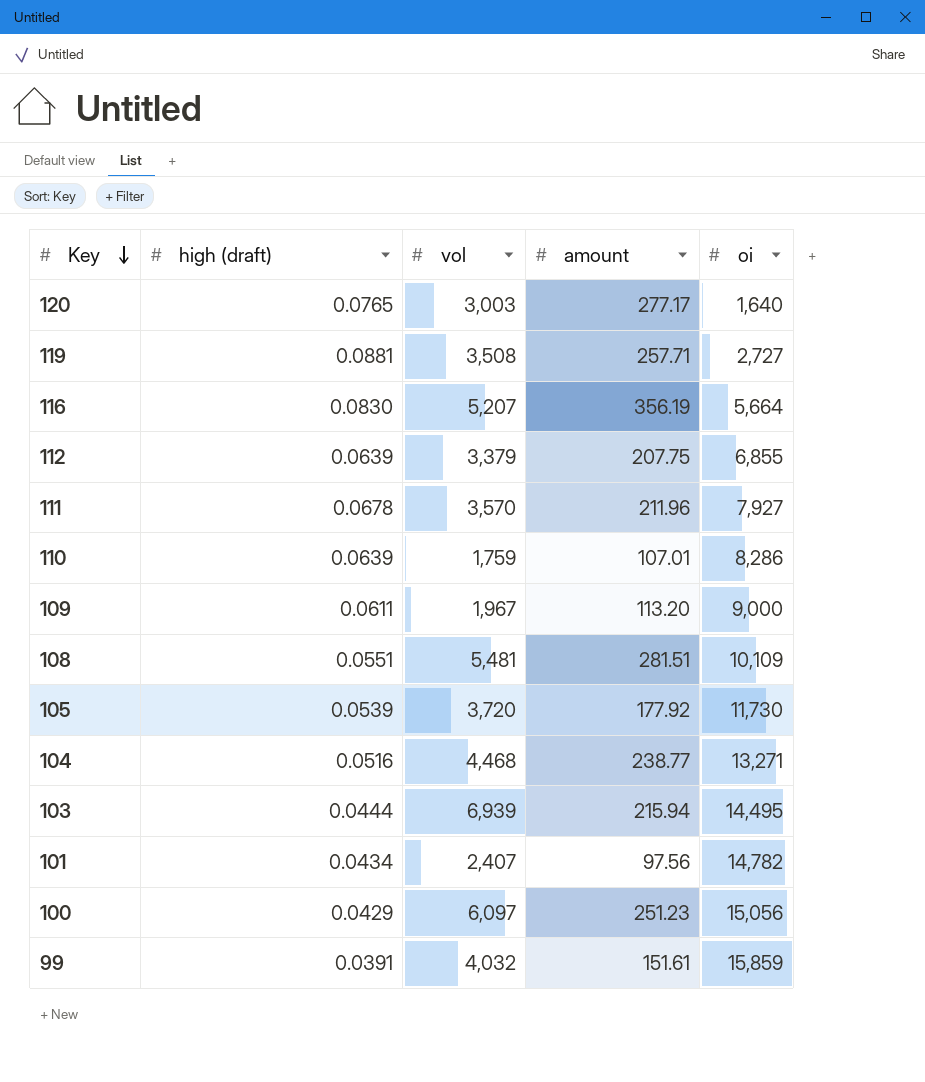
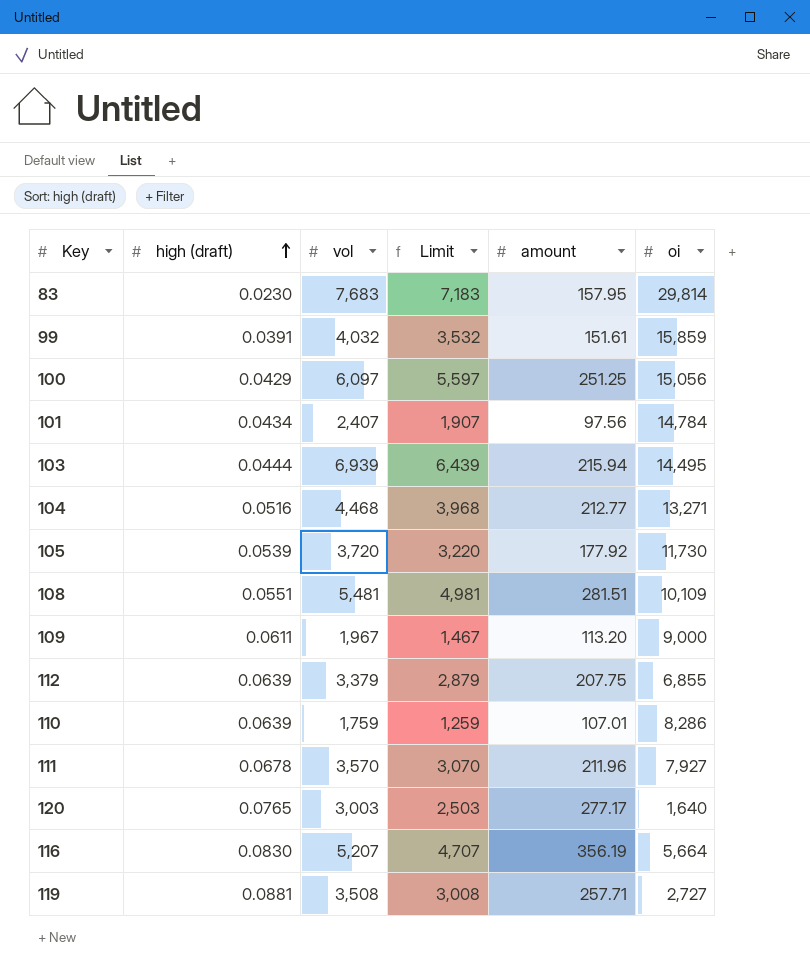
row order: Key descending -> high (draft) ascending
column Limit | formula: none -> [vol] - 500
row 83: none -> 0.0230 | 7,683 | 7,183 | 157.95 | 29,814
100 | amount: 251.23 -> 251.25
101 | oi: 14,782 -> 14,784
104 | amount: 238.77 -> 212.77

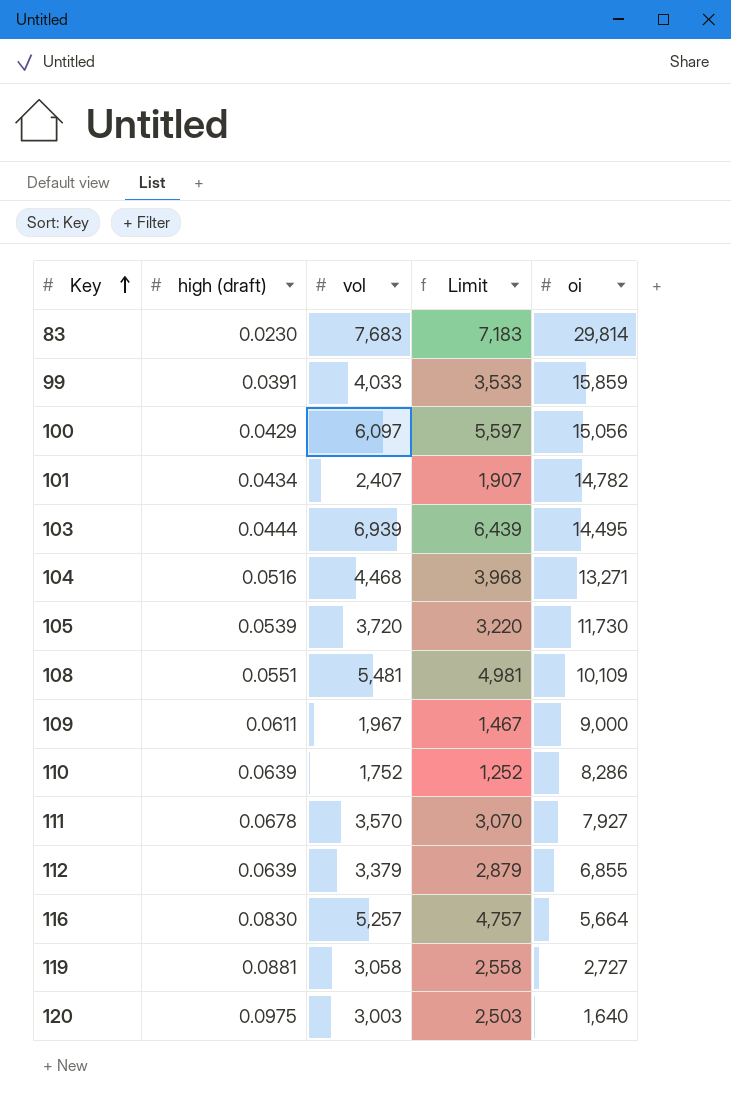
row order: high (draft) ascending -> Key ascending
column amount | position: 5 -> none
99 | vol: 4,032 -> 4,033
99 | Limit: 3,532 -> 3,533
101 | oi: 14,784 -> 14,782
110 | vol: 1,759 -> 1,752
110 | Limit: 1,259 -> 1,252
116 | vol: 5,207 -> 5,257
116 | Limit: 4,707 -> 4,757
119 | vol: 3,508 -> 3,058
119 | Limit: 3,008 -> 2,558
120 | high (draft): 0.0765 -> 0.0975

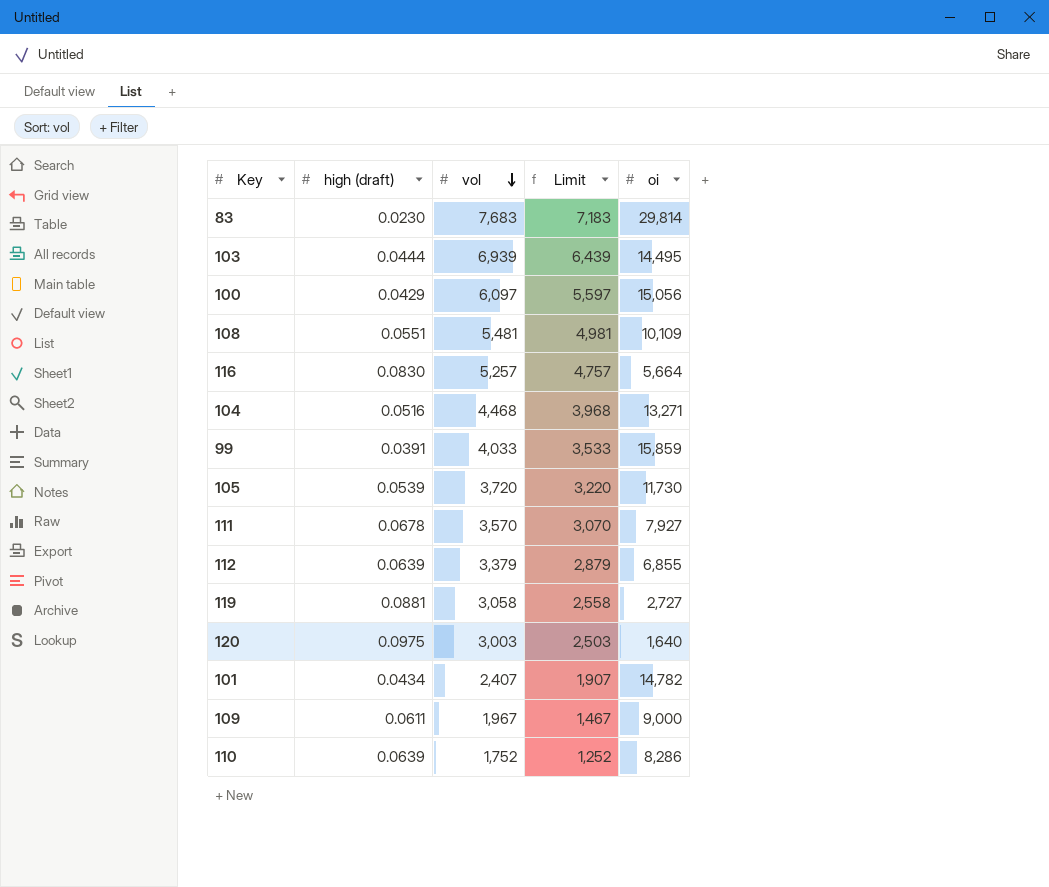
row order: Key ascending -> vol descending

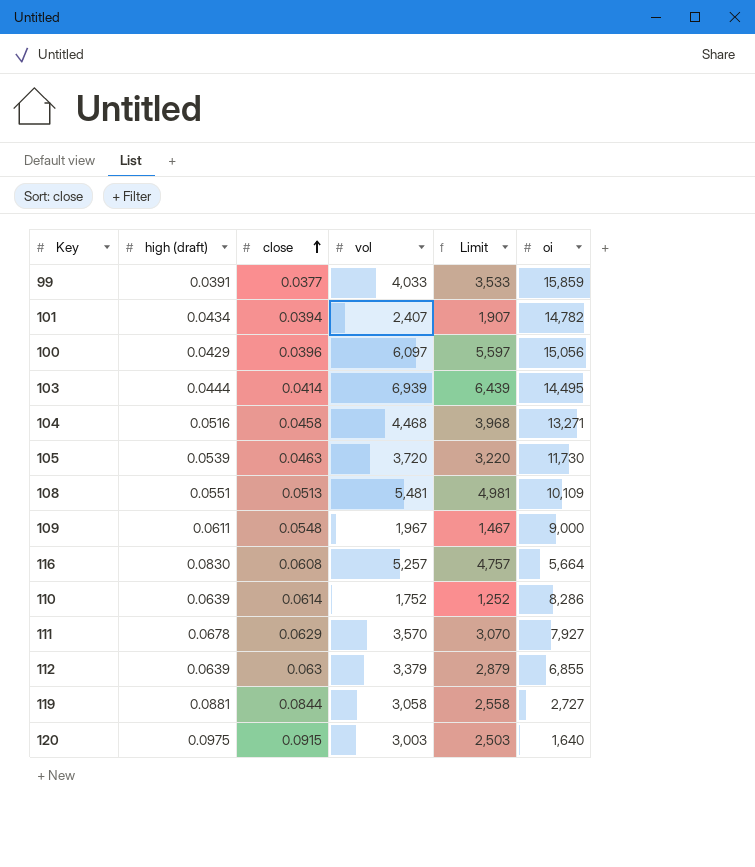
row order: vol descending -> close ascending
column close | position: none -> 3
row 83: 0.0230 | 7,683 | 7,183 | 29,814 -> none

